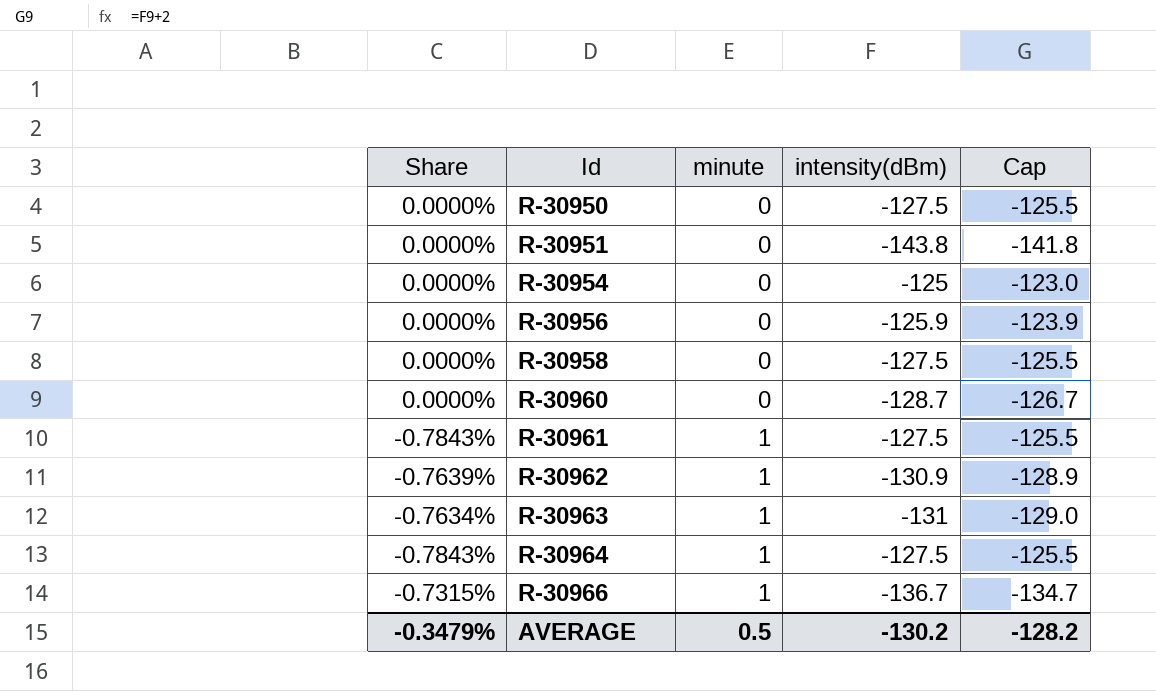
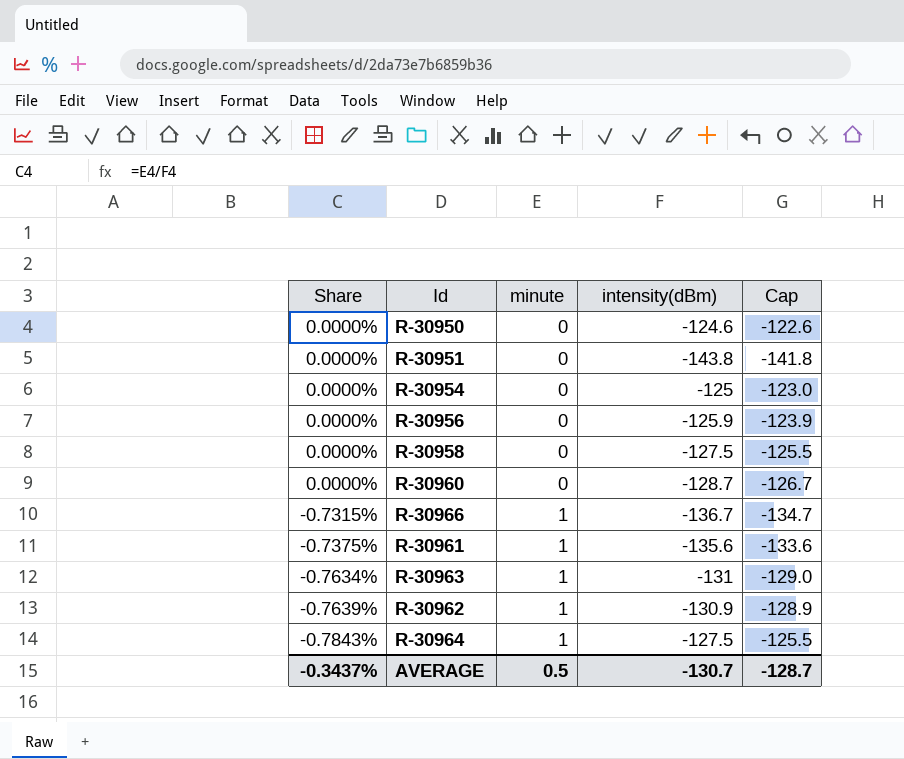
row order: Id ascending -> Share descending
R-30950 | intensity(dBm): -127.5 -> -124.6
R-30950 | Cap: -125.5 -> -122.6
R-30961 | Share: -0.7843% -> -0.7375%
R-30961 | intensity(dBm): -127.5 -> -135.6
R-30961 | Cap: -125.5 -> -133.6
AVERAGE | Share: -0.3479% -> -0.3437%
AVERAGE | intensity(dBm): -130.2 -> -130.7
AVERAGE | Cap: -128.2 -> -128.7

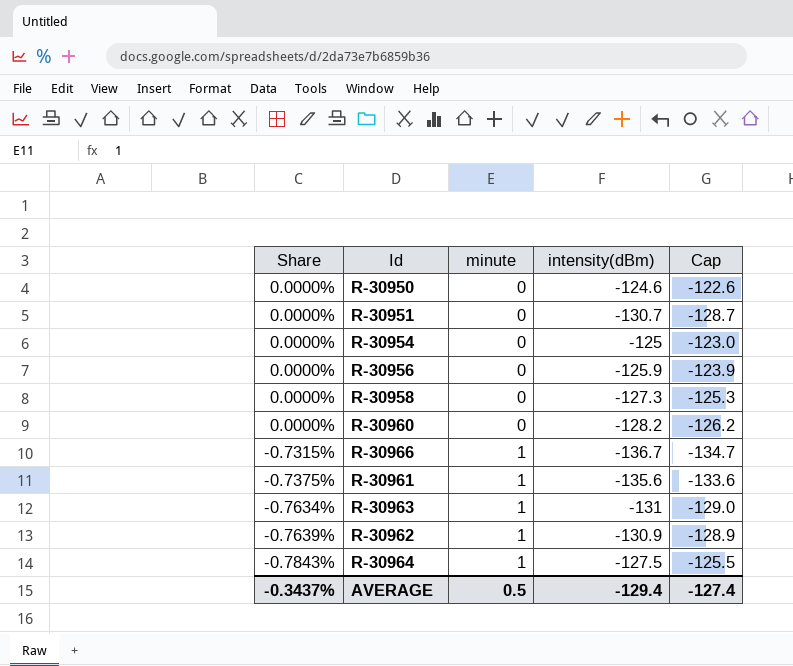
R-30951 | intensity(dBm): -143.8 -> -130.7
R-30951 | Cap: -141.8 -> -128.7
R-30958 | intensity(dBm): -127.5 -> -127.3
R-30958 | Cap: -125.5 -> -125.3
R-30960 | intensity(dBm): -128.7 -> -128.2
R-30960 | Cap: -126.7 -> -126.2
AVERAGE | intensity(dBm): -130.7 -> -129.4
AVERAGE | Cap: -128.7 -> -127.4

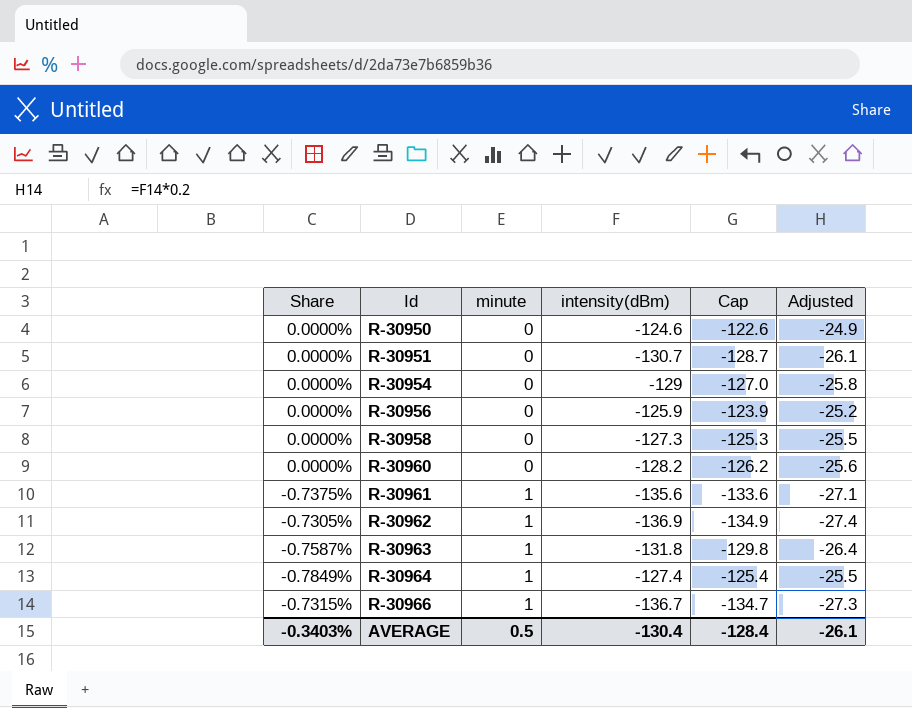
row order: Share descending -> Id ascending
column Adjusted | formula: none -> [intensity(dBm)] * 0.2
R-30954 | intensity(dBm): -125 -> -129
R-30954 | Cap: -123.0 -> -127.0
R-30962 | Share: -0.7639% -> -0.7305%
R-30962 | intensity(dBm): -130.9 -> -136.9
R-30962 | Cap: -128.9 -> -134.9
R-30963 | Share: -0.7634% -> -0.7587%
R-30963 | intensity(dBm): -131 -> -131.8
R-30963 | Cap: -129.0 -> -129.8
R-30964 | Share: -0.7843% -> -0.7849%
R-30964 | intensity(dBm): -127.5 -> -127.4
R-30964 | Cap: -125.5 -> -125.4
AVERAGE | Share: -0.3437% -> -0.3403%
AVERAGE | intensity(dBm): -129.4 -> -130.4
AVERAGE | Cap: -127.4 -> -128.4

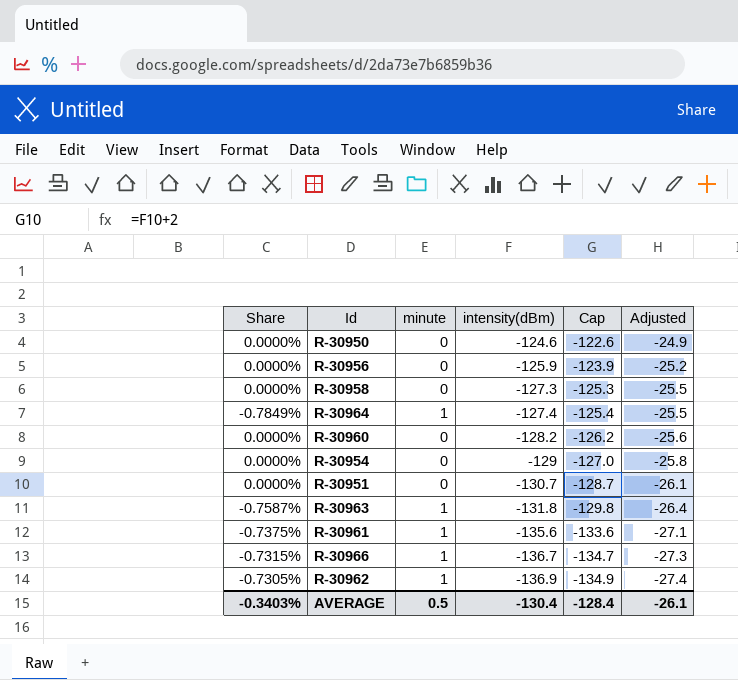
row order: Id ascending -> intensity(dBm) descending

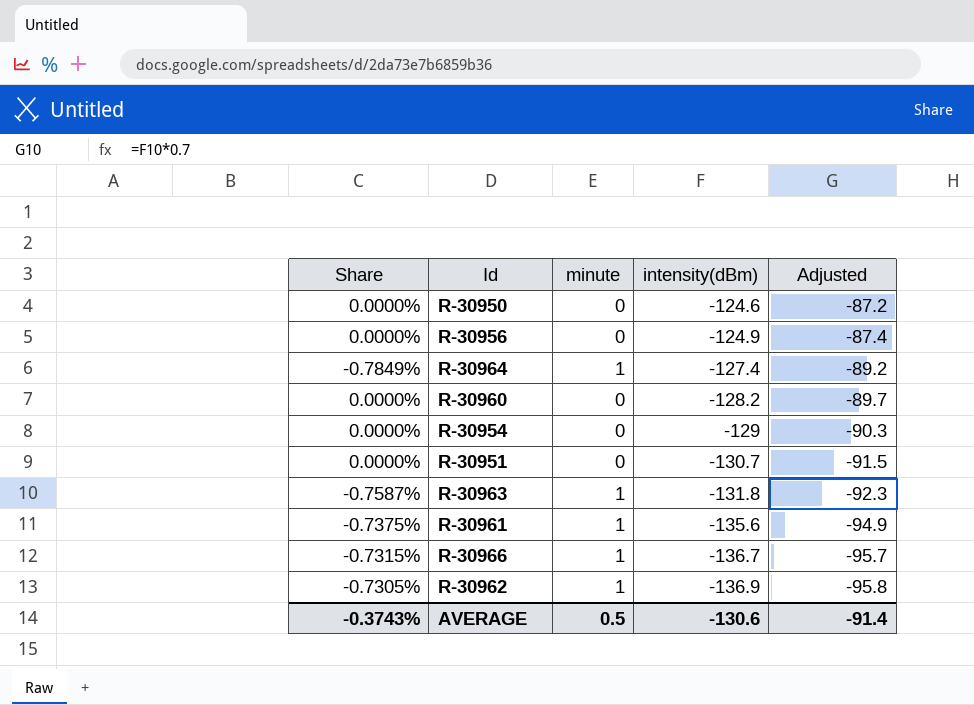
column Cap | formula: [intensity(dBm)] + 2 -> none
column Adjusted | formula: [intensity(dBm)] * 0.2 -> [intensity(dBm)] * 0.7
row R-30958: 0.0000% | 0 | -127.3 | -125.3 | -25.5 -> none
R-30956 | intensity(dBm): -125.9 -> -124.9
AVERAGE | Share: -0.3403% -> -0.3743%
AVERAGE | intensity(dBm): -130.4 -> -130.6
AVERAGE | Adjusted: -26.1 -> -91.4

